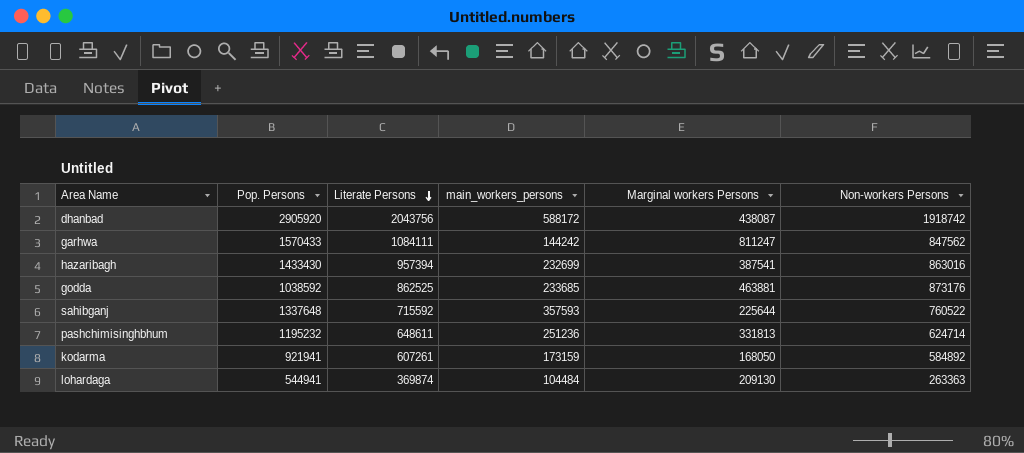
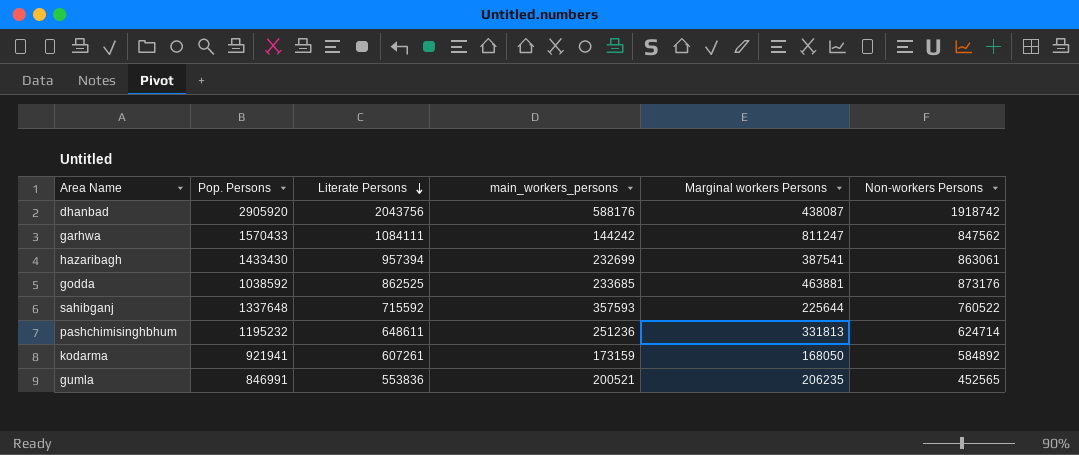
row lohardaga: 544941 | 369874 | 104484 | 209130 | 263363 -> none
dhanbad | main_workers_persons: 588172 -> 588176
hazaribagh | Non-workers Persons: 863016 -> 863061
row gumla: none -> 846991 | 553836 | 200521 | 206235 | 452565

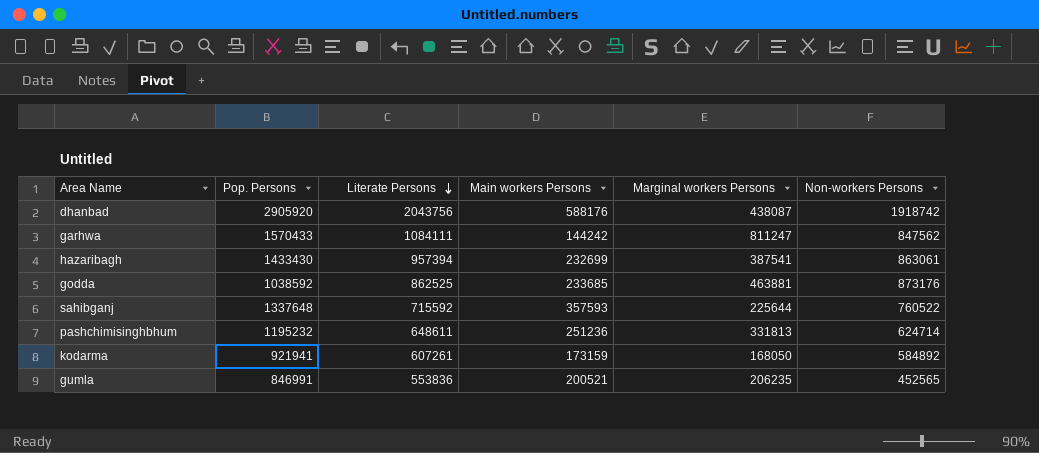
column name: main_workers_persons -> Main workers Persons

